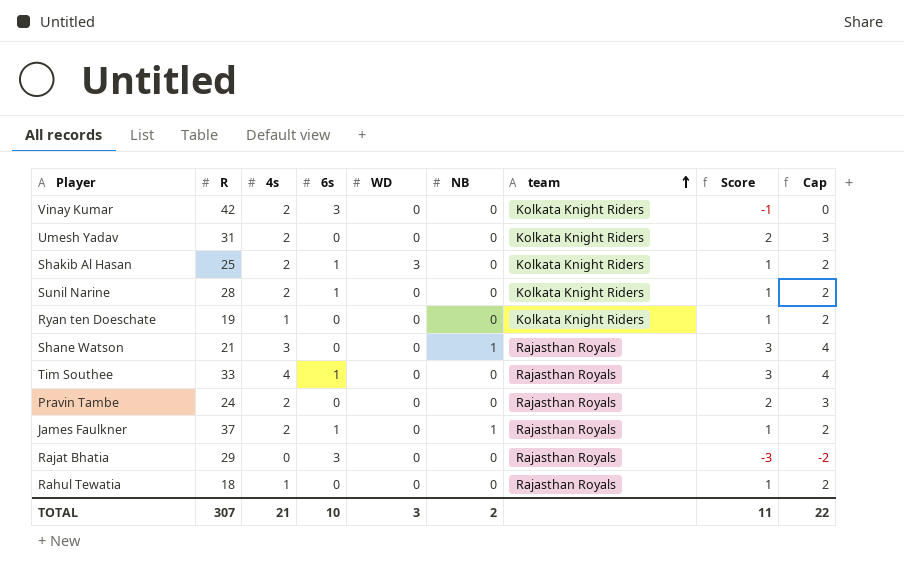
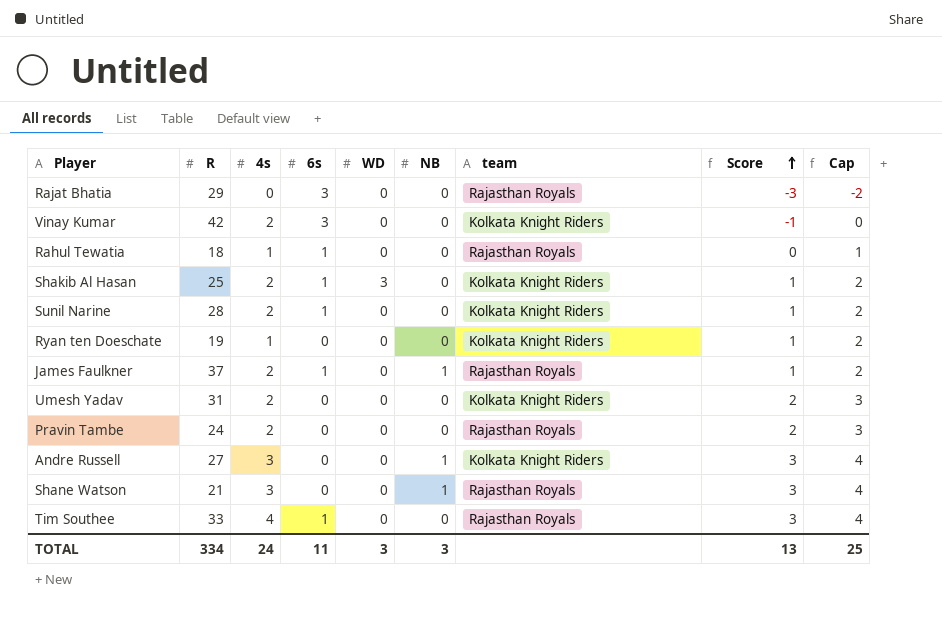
row order: team ascending -> Score ascending
Rahul Tewatia | 6s: 0 -> 1
Rahul Tewatia | Score: 1 -> 0
Rahul Tewatia | Cap: 2 -> 1
row Andre Russell: none -> 27 | 3 | 0 | 0 | 1 | Kolkata Knight Riders | 3 | 4
TOTAL | R: 307 -> 334
TOTAL | 4s: 21 -> 24
TOTAL | 6s: 10 -> 11
TOTAL | NB: 2 -> 3
TOTAL | Score: 11 -> 13
TOTAL | Cap: 22 -> 25

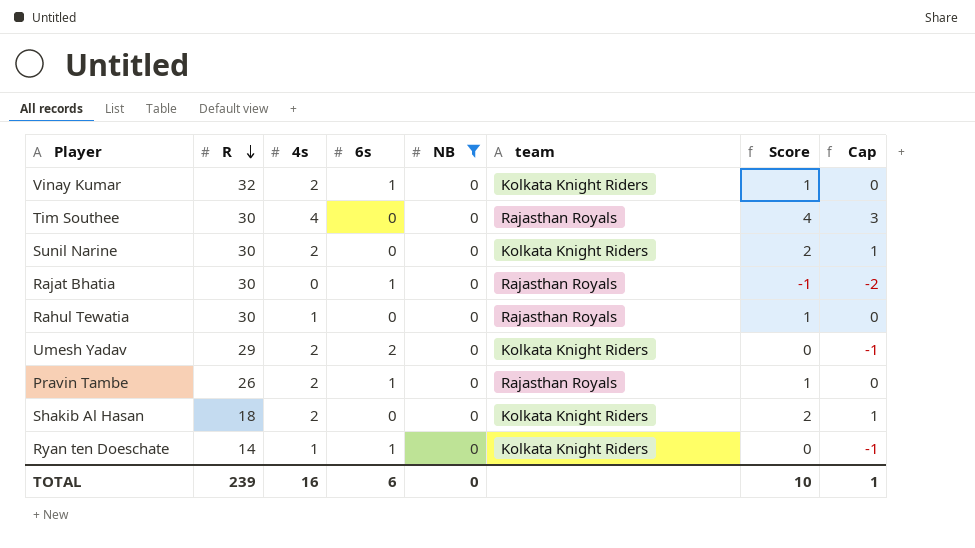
filter: none -> NB = 0
row order: Score ascending -> R descending
column WD | position: 5 -> none
column Cap | formula: [Score] + 1 -> [Score] - 1
Vinay Kumar | R: 42 -> 32
Vinay Kumar | 6s: 3 -> 1
Vinay Kumar | Score: -1 -> 1
Tim Southee | R: 33 -> 30
Tim Southee | 6s: 1 -> 0
Tim Southee | Score: 3 -> 4
Sunil Narine | R: 28 -> 30
Sunil Narine | 6s: 1 -> 0
Sunil Narine | Score: 1 -> 2
Rajat Bhatia | R: 29 -> 30
Rajat Bhatia | 6s: 3 -> 1
Rajat Bhatia | Score: -3 -> -1
Rahul Tewatia | R: 18 -> 30
Rahul Tewatia | 6s: 1 -> 0
Rahul Tewatia | Score: 0 -> 1
Umesh Yadav | R: 31 -> 29
Umesh Yadav | 6s: 0 -> 2
Umesh Yadav | Score: 2 -> 0
Pravin Tambe | R: 24 -> 26
Pravin Tambe | 6s: 0 -> 1
Pravin Tambe | Score: 2 -> 1
Shakib Al Hasan | R: 25 -> 18
Shakib Al Hasan | 6s: 1 -> 0
Shakib Al Hasan | Score: 1 -> 2
Ryan ten Doeschate | R: 19 -> 14
Ryan ten Doeschate | 6s: 0 -> 1
Ryan ten Doeschate | Score: 1 -> 0
TOTAL | R: 334 -> 239
TOTAL | 4s: 24 -> 16
TOTAL | 6s: 11 -> 6
TOTAL | NB: 3 -> 0
TOTAL | Score: 13 -> 10
TOTAL | Cap: 25 -> 1

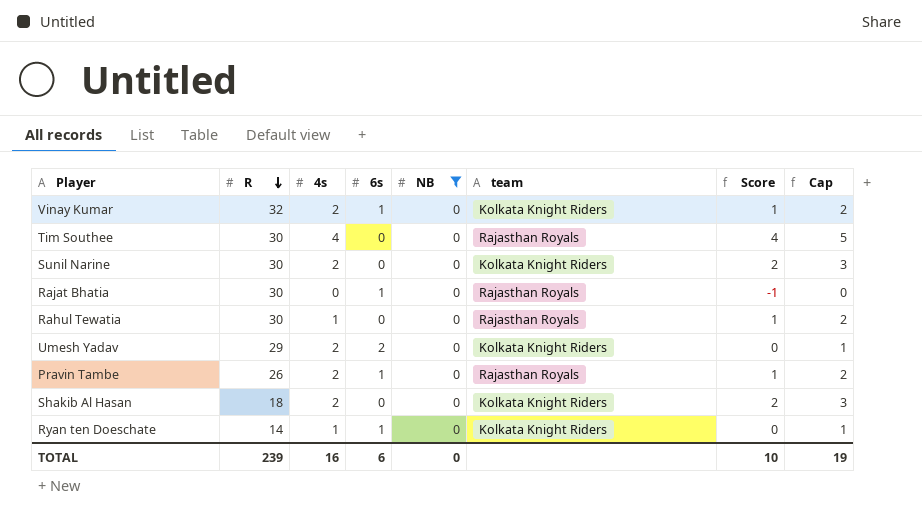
column Cap | formula: [Score] - 1 -> [Score] + 1
TOTAL | Cap: 1 -> 19

